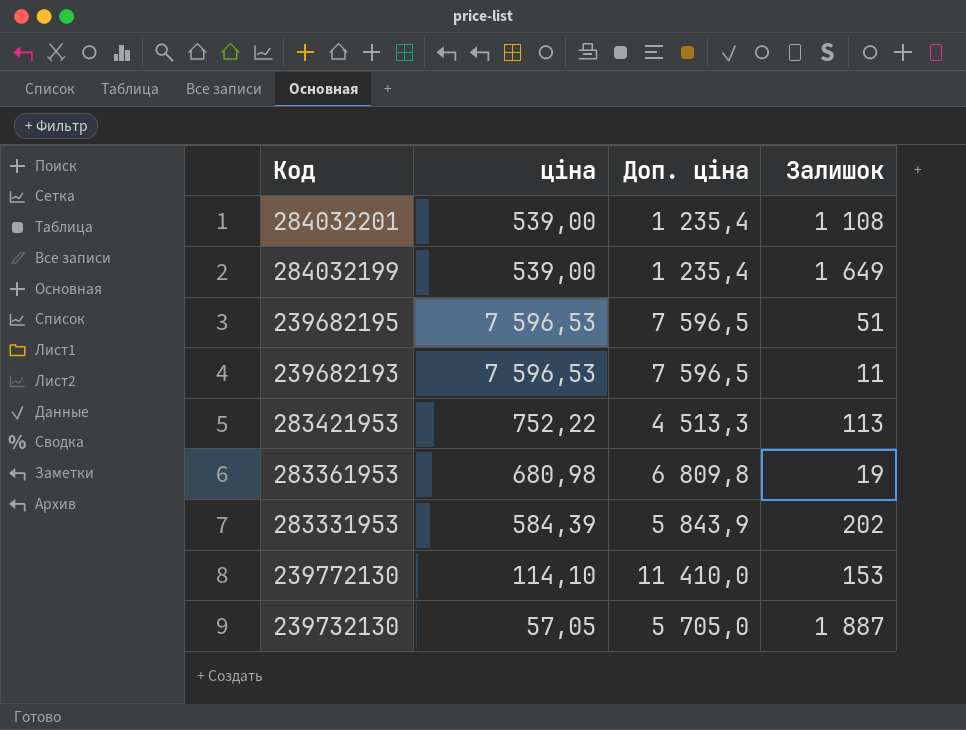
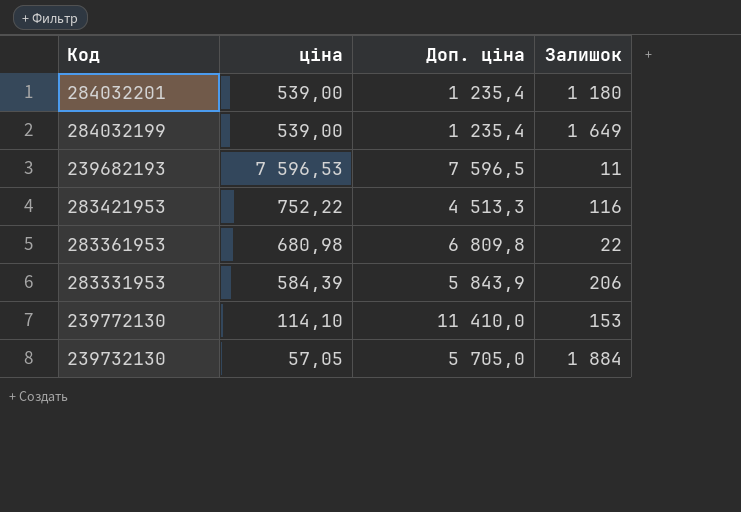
row 239682195: 7 596,53 | 7 596,5 | 51 -> none
284032201 | Залишок: 1 108 -> 1 180
283421953 | Залишок: 113 -> 116
283361953 | Залишок: 19 -> 22
283331953 | Залишок: 202 -> 206
239732130 | Залишок: 1 887 -> 1 884

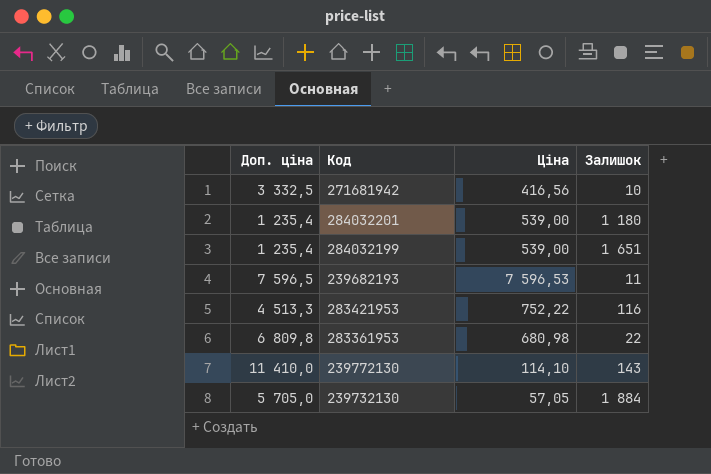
column Доп. ціна | position: 3 -> 1
column name: ціна -> Ціна
row 283331953: 584,39 | 5 843,9 | 206 -> none
row 271681942: none -> 3 332,5 | 416,56 | 10
284032199 | Залишок: 1 649 -> 1 651
239772130 | Залишок: 153 -> 143

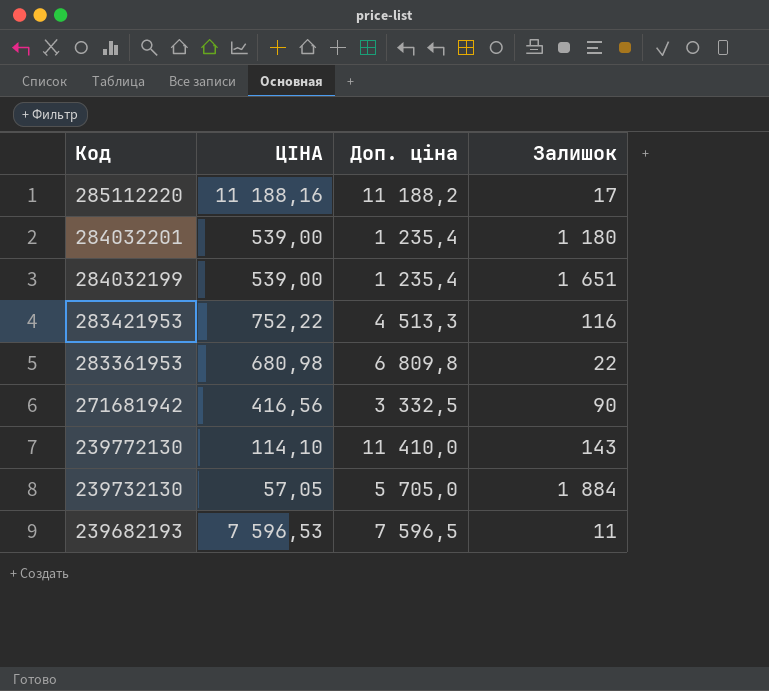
row order: none -> Код descending
column name: Ціна -> ЦІНА
column Доп. ціна | position: 1 -> 3
row 285112220: none -> 11 188,16 | 11 188,2 | 17
271681942 | Залишок: 10 -> 90

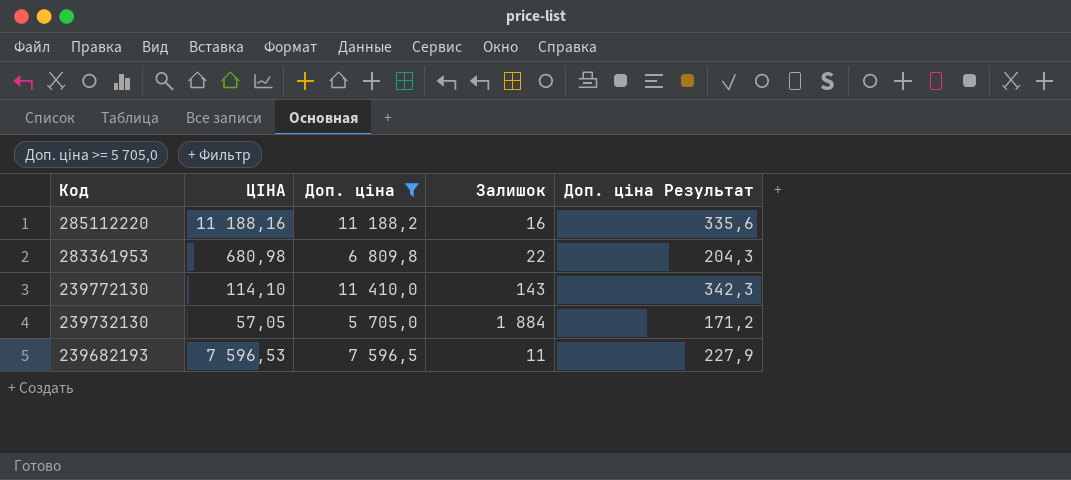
filter: none -> Доп. ціна >= 5 705,0
column Доп. ціна Результат | formula: none -> [Доп. ціна] * 0,03
285112220 | Залишок: 17 -> 16

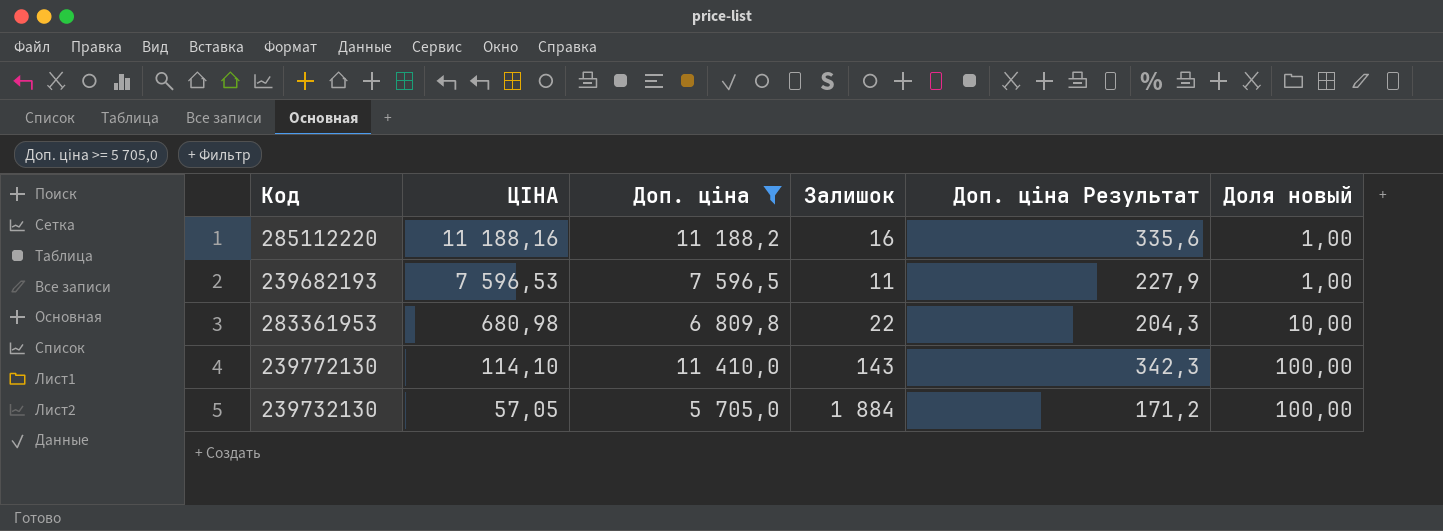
row order: Код descending -> ЦІНА descending
column Доля новый | formula: none -> [Доп. ціна] / [ЦІНА]

